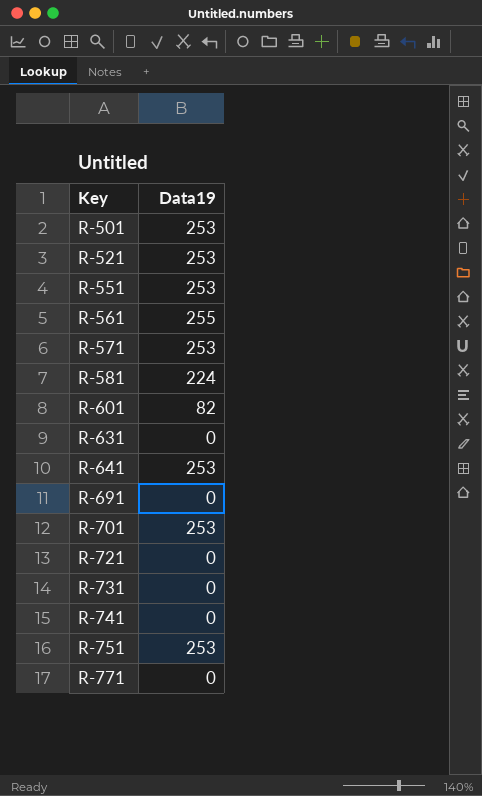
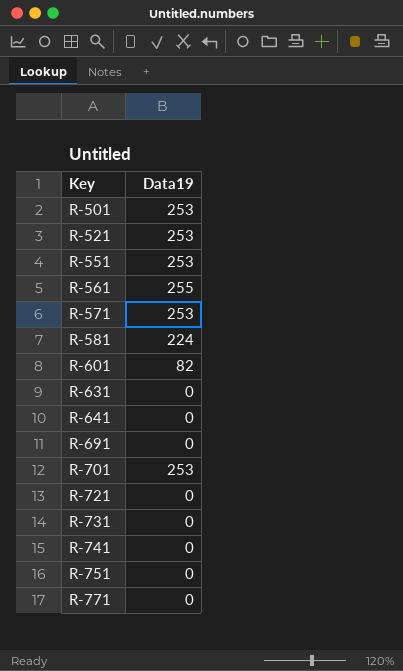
R-641 | Data19: 253 -> 0
R-751 | Data19: 253 -> 0

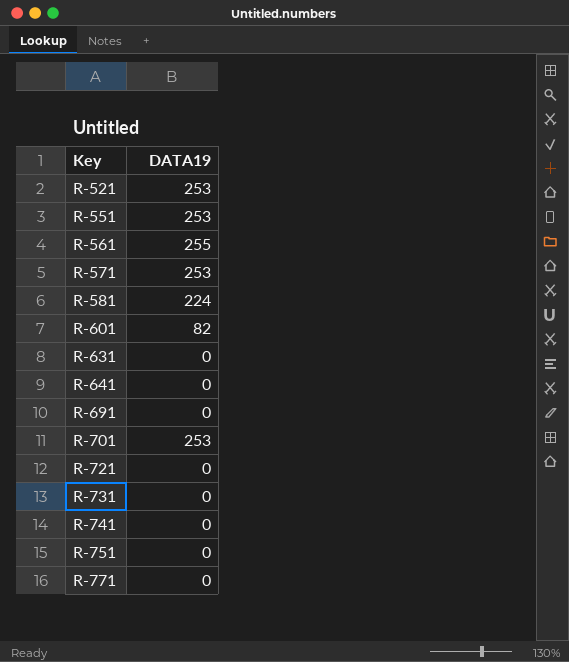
column name: Data19 -> DATA19
row R-501: 253 -> none

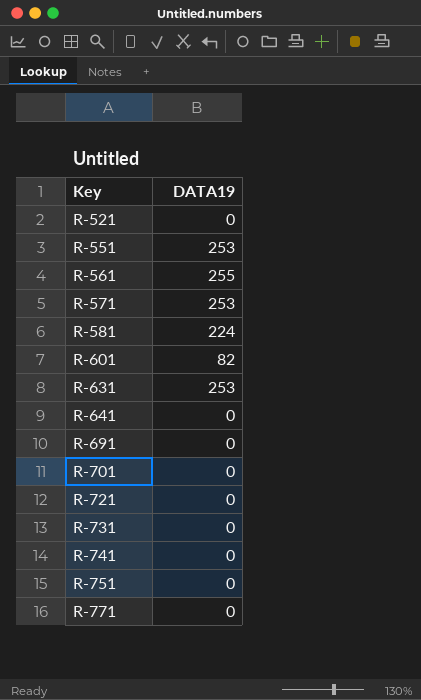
R-521 | DATA19: 253 -> 0
R-631 | DATA19: 0 -> 253
R-701 | DATA19: 253 -> 0

